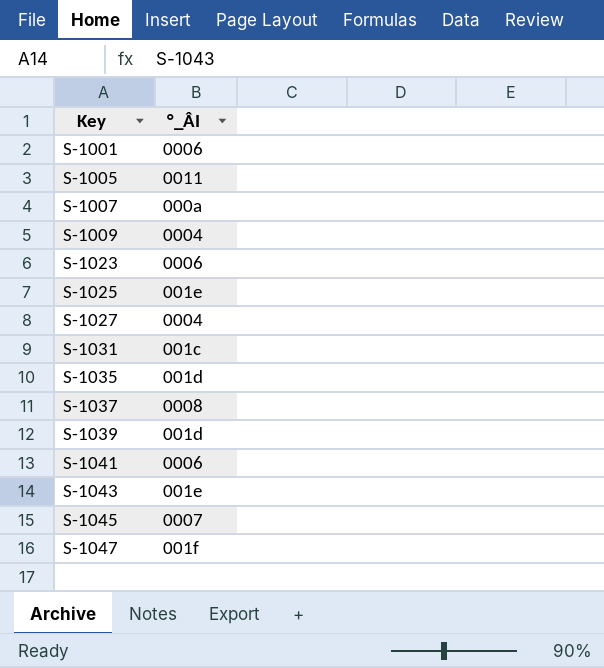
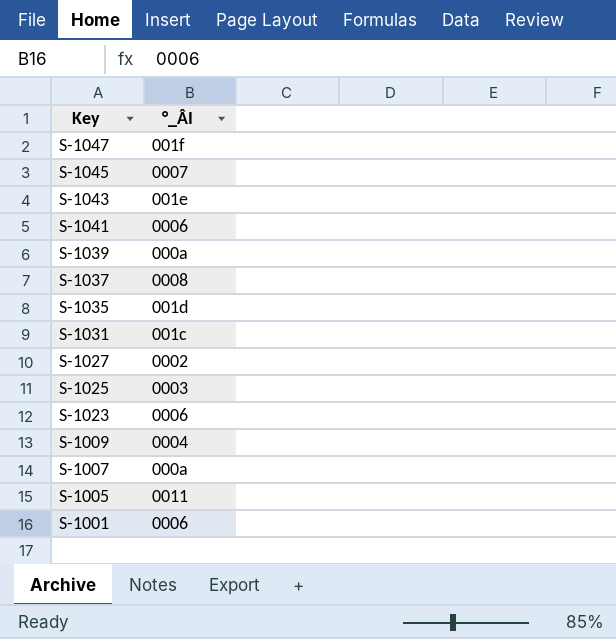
row order: Key ascending -> Key descending
S-1039 | °_ÂI: 001d -> 000a
S-1027 | °_ÂI: 0004 -> 0002
S-1025 | °_ÂI: 001e -> 0003

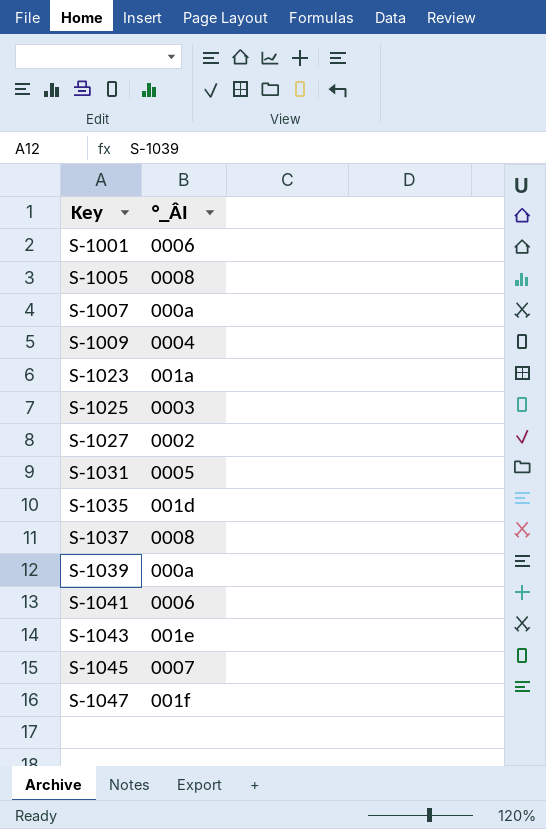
row order: Key descending -> Key ascending
S-1005 | °_ÂI: 0011 -> 0008
S-1023 | °_ÂI: 0006 -> 001a
S-1031 | °_ÂI: 001c -> 0005

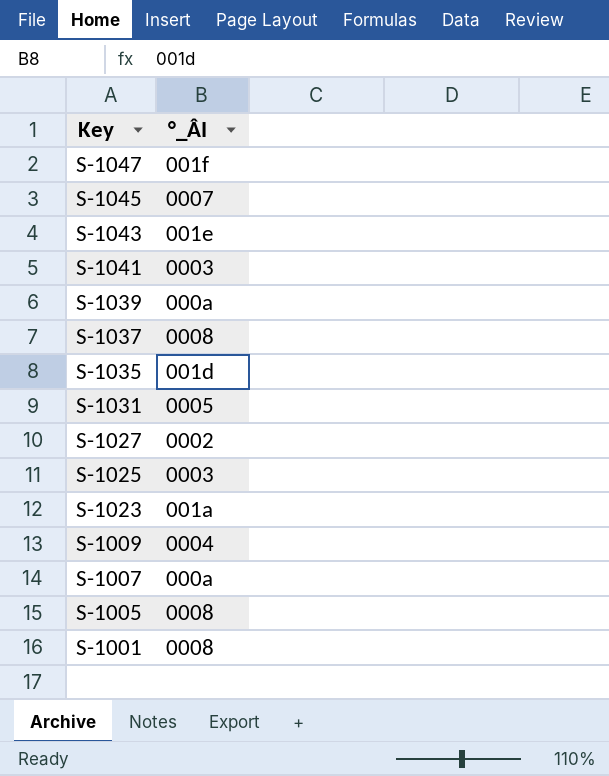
row order: Key ascending -> Key descending
S-1041 | °_ÂI: 0006 -> 0003
S-1001 | °_ÂI: 0006 -> 0008

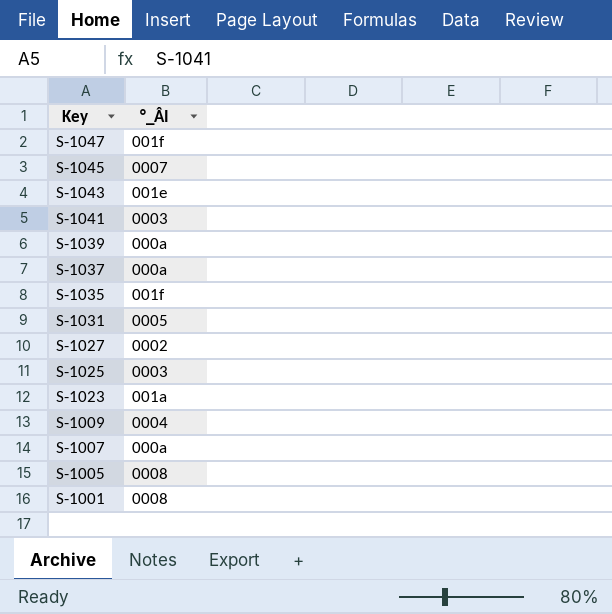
S-1037 | °_ÂI: 0008 -> 000a
S-1035 | °_ÂI: 001d -> 001f

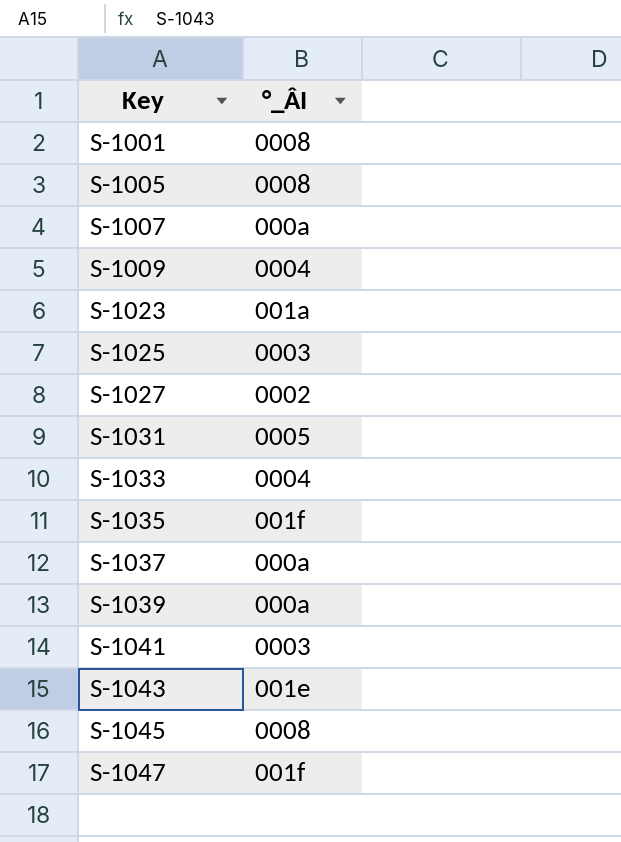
row order: Key descending -> Key ascending
row S-1033: none -> 0004
S-1045 | °_ÂI: 0007 -> 0008

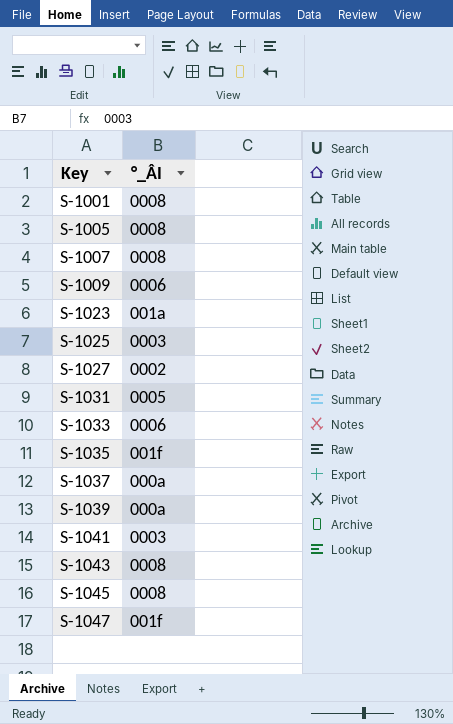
S-1007 | °_ÂI: 000a -> 0008
S-1009 | °_ÂI: 0004 -> 0006
S-1033 | °_ÂI: 0004 -> 0006
S-1043 | °_ÂI: 001e -> 0008

